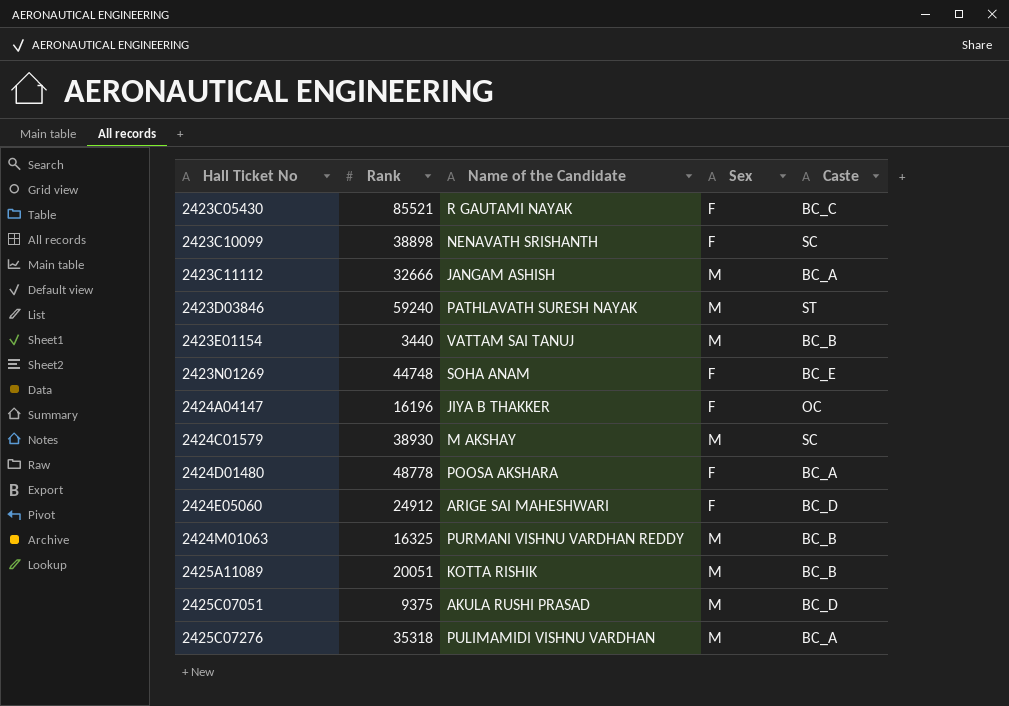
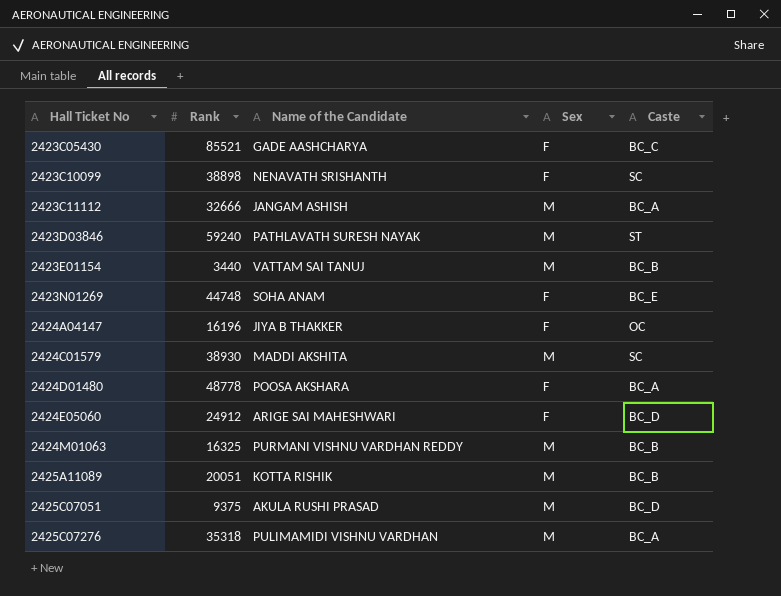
2423C05430 | Name of the Candidate: R GAUTAMI NAYAK -> GADE AASHCHARYA
2424C01579 | Name of the Candidate: M AKSHAY -> MADDI AKSHITA

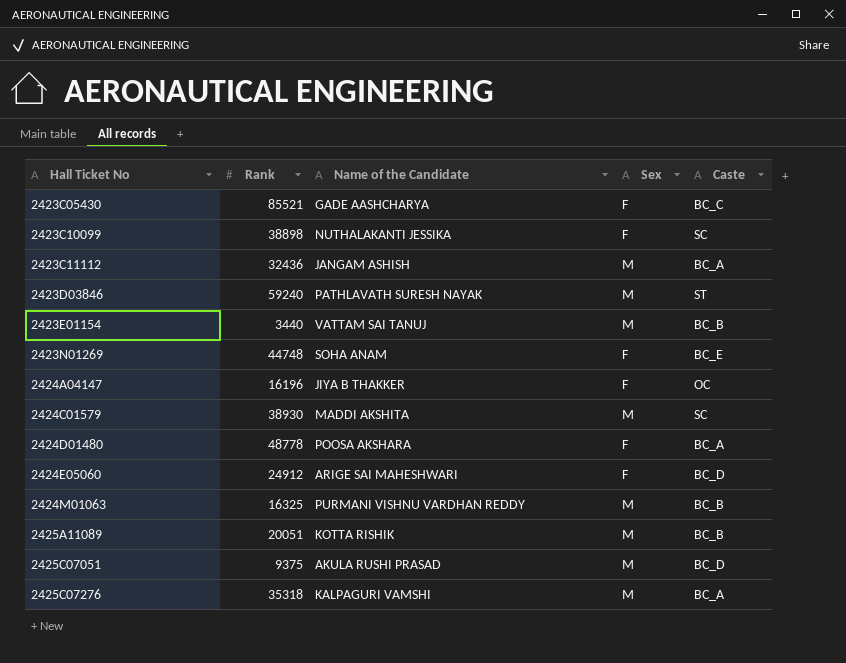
2423C10099 | Name of the Candidate: NENAVATH SRISHANTH -> NUTHALAKANTI JESSIKA
2423C11112 | Rank: 32666 -> 32436
2425C07276 | Name of the Candidate: PULIMAMIDI VISHNU VARDHAN -> KALPAGURI VAMSHI

